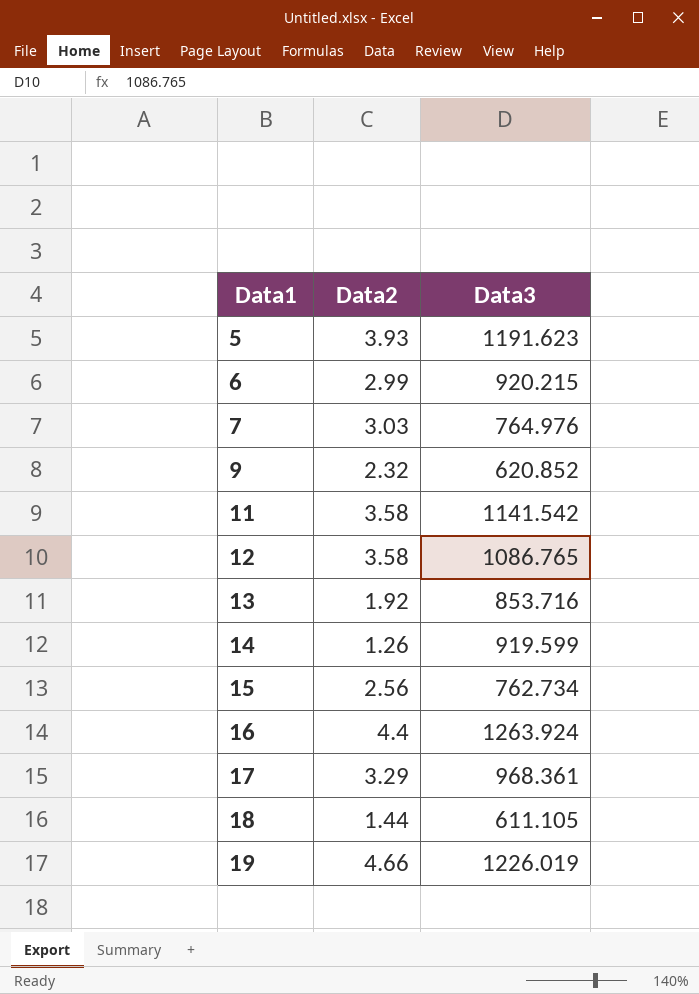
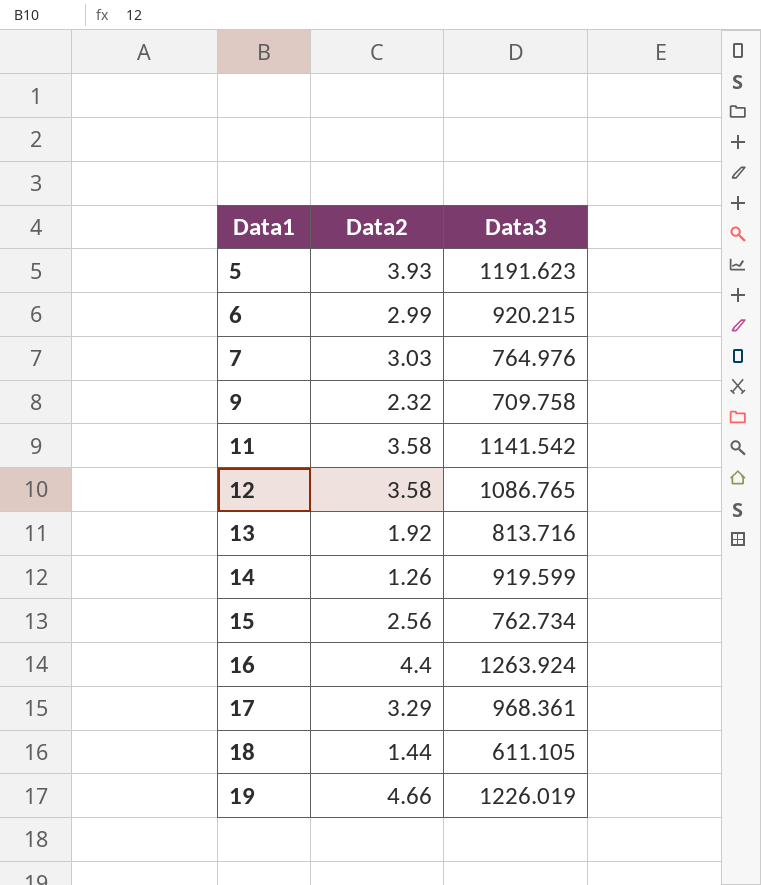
9 | Data3: 620.852 -> 709.758
13 | Data3: 853.716 -> 813.716

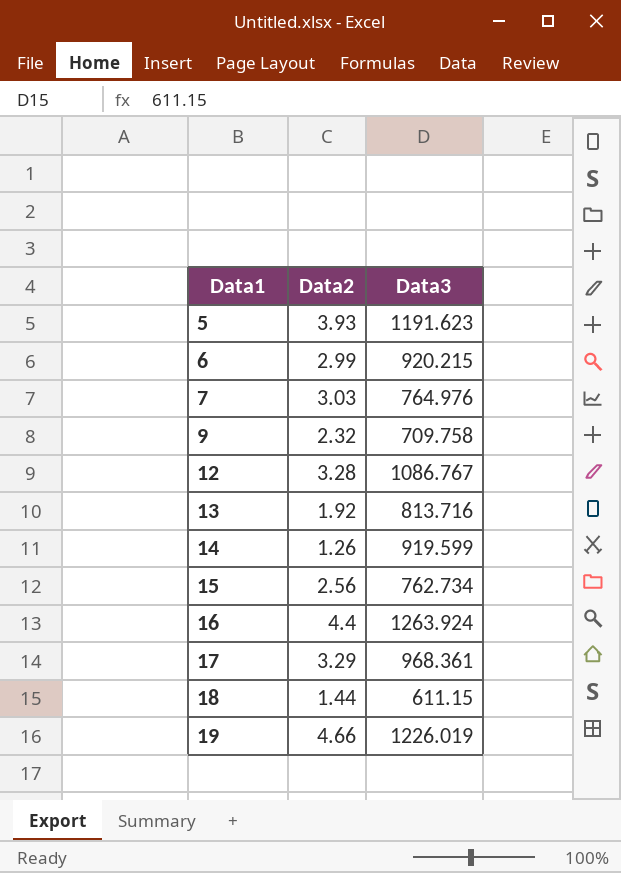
row 11: 3.58 | 1141.542 -> none
12 | Data2: 3.58 -> 3.28
12 | Data3: 1086.765 -> 1086.767
18 | Data3: 611.105 -> 611.15

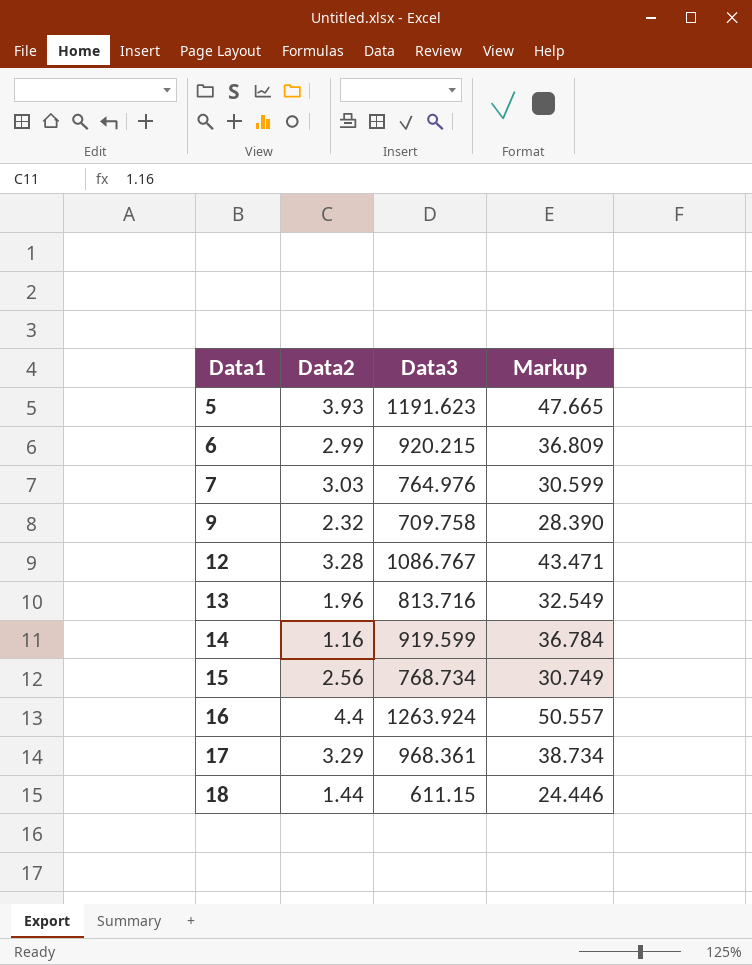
column Markup | formula: none -> [Data3] * 0.04
row 19: 4.66 | 1226.019 -> none
13 | Data2: 1.92 -> 1.96
14 | Data2: 1.26 -> 1.16
15 | Data3: 762.734 -> 768.734

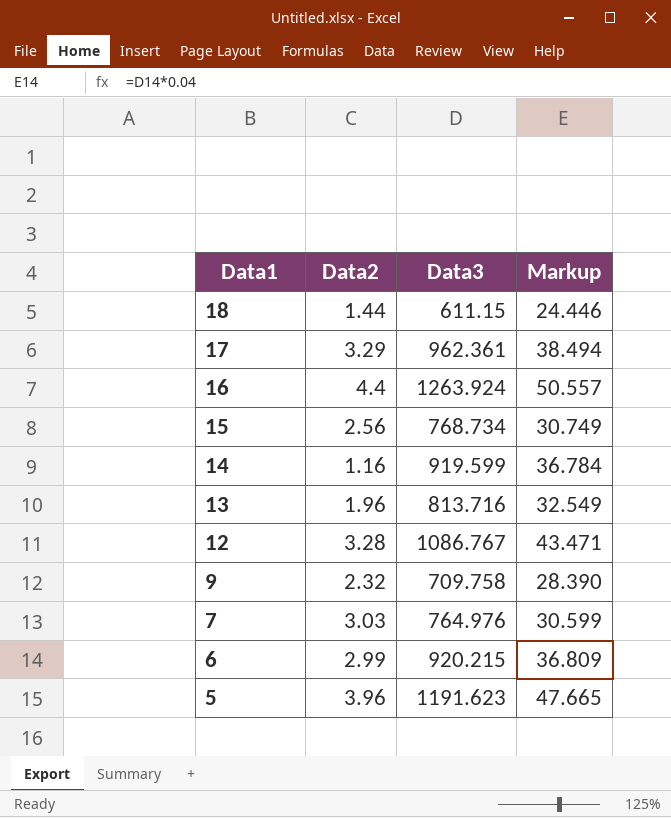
row order: Data1 ascending -> Data1 descending
17 | Data3: 968.361 -> 962.361
17 | Markup: 38.734 -> 38.494
5 | Data2: 3.93 -> 3.96

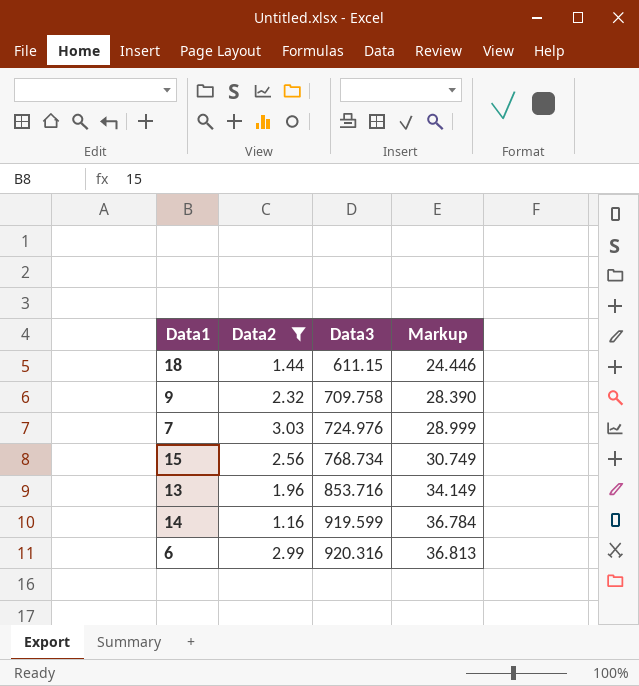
filter: none -> Data2 <= 3.03
row order: Data1 descending -> Data3 ascending
7 | Data3: 764.976 -> 724.976
7 | Markup: 30.599 -> 28.999
13 | Data3: 813.716 -> 853.716
13 | Markup: 32.549 -> 34.149
6 | Data3: 920.215 -> 920.316
6 | Markup: 36.809 -> 36.813

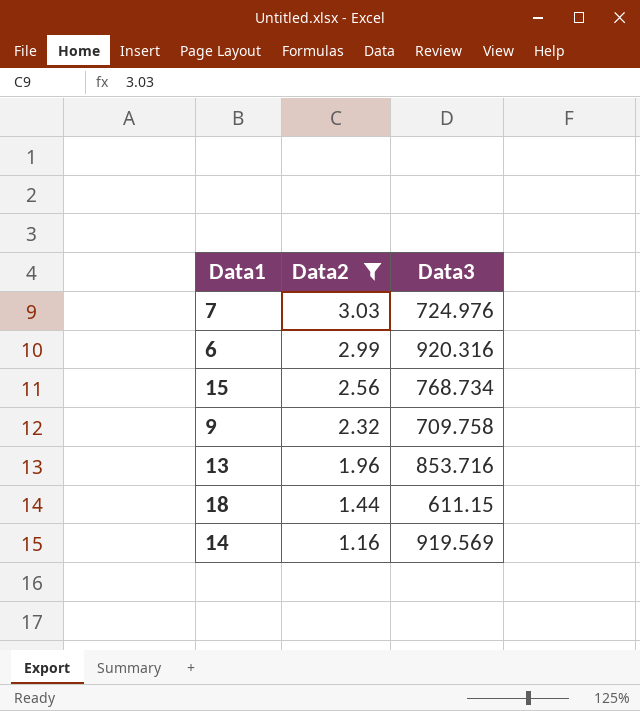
row order: Data3 ascending -> Data2 descending
column Markup | formula: [Data3] * 0.04 -> none
14 | Data3: 919.599 -> 919.569

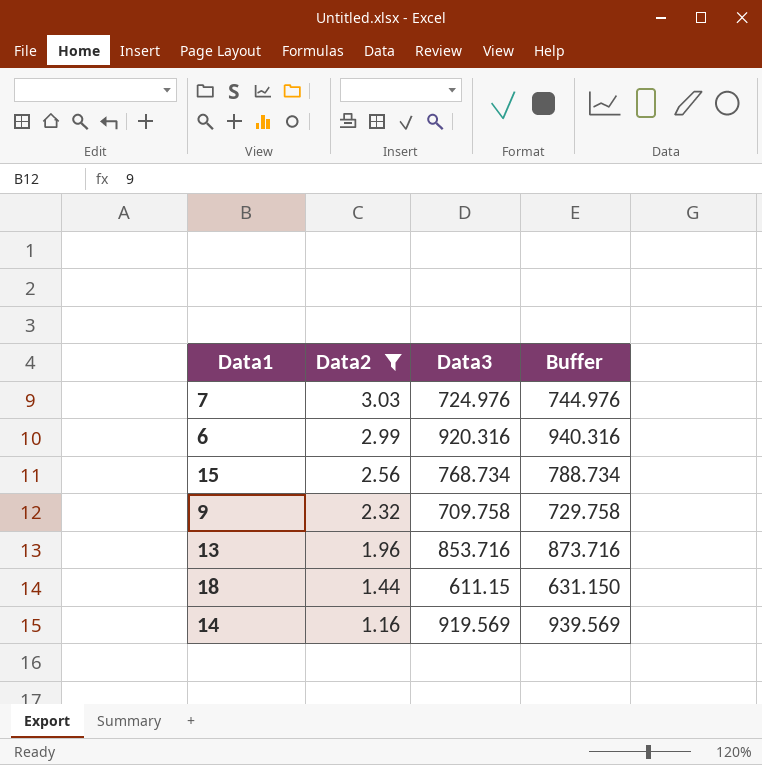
column Buffer | formula: none -> [Data3] + 20

